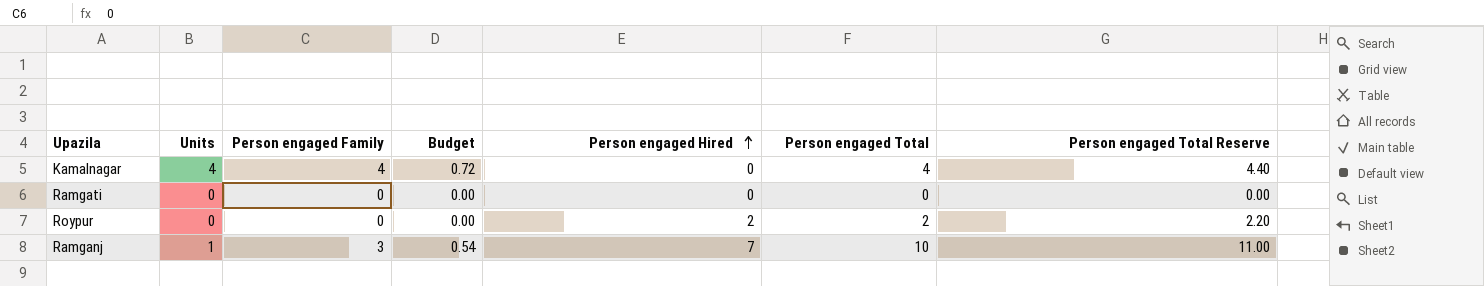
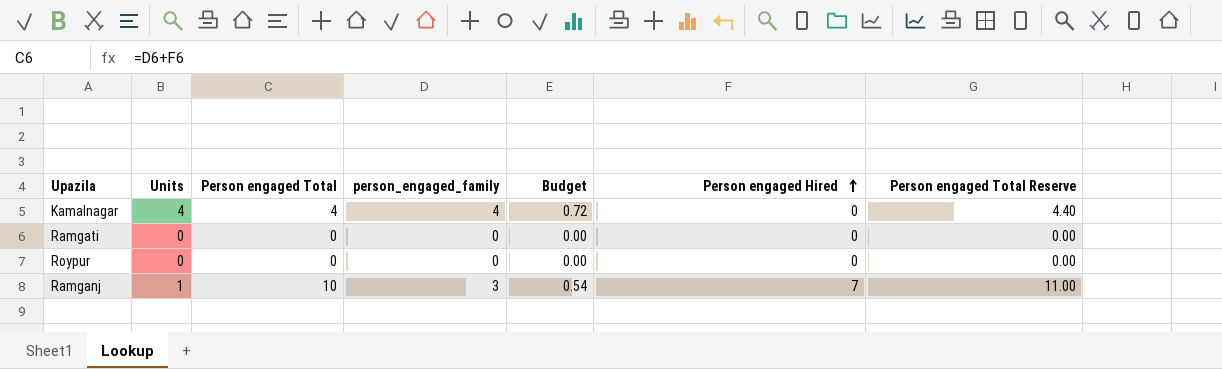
column Person engaged Total | position: 6 -> 3
column name: Person engaged Family -> person_engaged_family
Roypur | Person engaged Total: 2 -> 0
Roypur | Person engaged Hired: 2 -> 0
Roypur | Person engaged Total Reserve: 2.20 -> 0.00

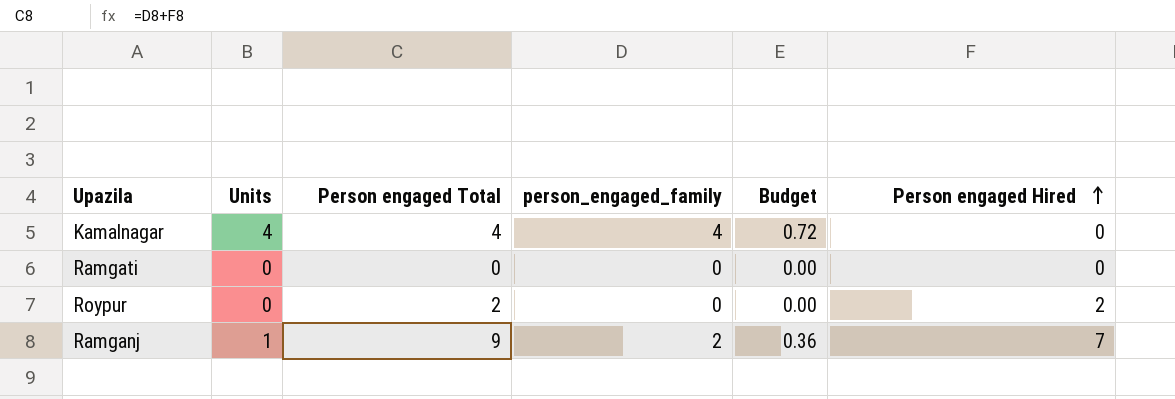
column Person engaged Total Reserve | formula: [Person engaged Total] * 1.1 -> none
Roypur | Person engaged Total: 0 -> 2
Roypur | Person engaged Hired: 0 -> 2
Ramganj | Person engaged Total: 10 -> 9
Ramganj | person_engaged_family: 3 -> 2
Ramganj | Budget: 0.54 -> 0.36

